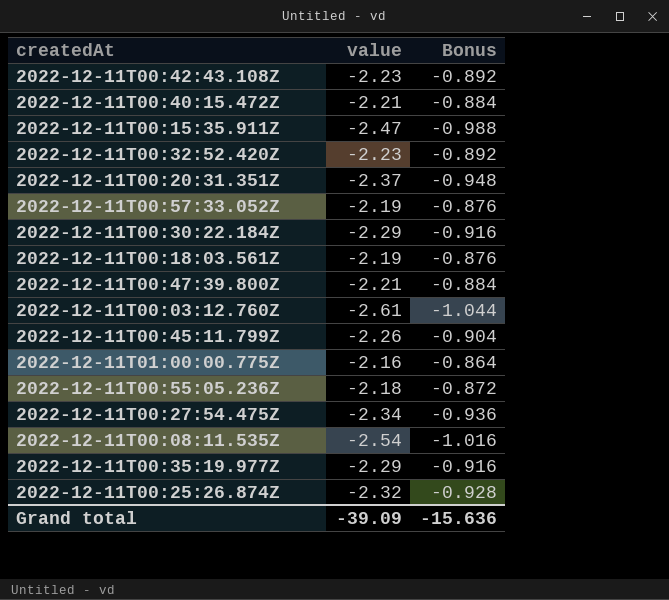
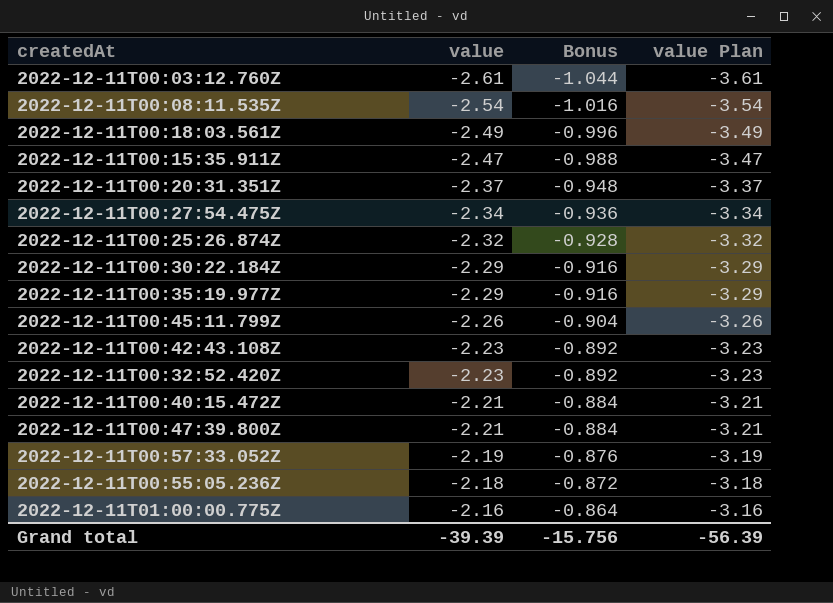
row order: none -> value ascending
column value Plan | formula: none -> [value] - 1
2022-12-11T00:18:03.561Z | value: -2.19 -> -2.49
2022-12-11T00:18:03.561Z | Bonus: -0.876 -> -0.996
Grand total | value: -39.09 -> -39.39
Grand total | Bonus: -15.636 -> -15.756

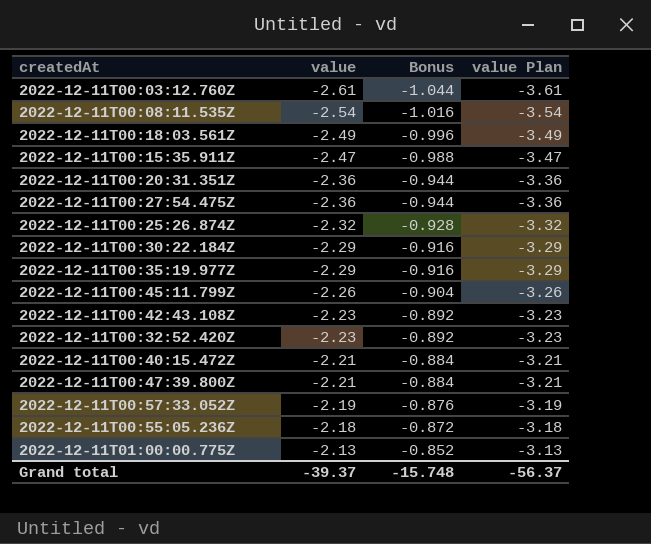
2022-12-11T00:20:31.351Z | value: -2.37 -> -2.36
2022-12-11T00:20:31.351Z | Bonus: -0.948 -> -0.944
2022-12-11T00:20:31.351Z | value Plan: -3.37 -> -3.36
2022-12-11T00:27:54.475Z | value: -2.34 -> -2.36
2022-12-11T00:27:54.475Z | Bonus: -0.936 -> -0.944
2022-12-11T00:27:54.475Z | value Plan: -3.34 -> -3.36
2022-12-11T01:00:00.775Z | value: -2.16 -> -2.13
2022-12-11T01:00:00.775Z | Bonus: -0.864 -> -0.852
2022-12-11T01:00:00.775Z | value Plan: -3.16 -> -3.13
Grand total | value: -39.39 -> -39.37
Grand total | Bonus: -15.756 -> -15.748
Grand total | value Plan: -56.39 -> -56.37

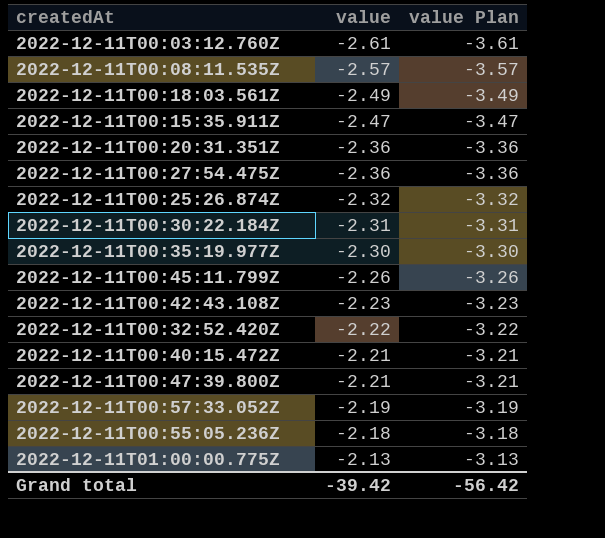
column Bonus | formula: [value] * 0.4 -> none
2022-12-11T00:08:11.535Z | value: -2.54 -> -2.57
2022-12-11T00:08:11.535Z | value Plan: -3.54 -> -3.57
2022-12-11T00:30:22.184Z | value: -2.29 -> -2.31
2022-12-11T00:30:22.184Z | value Plan: -3.29 -> -3.31
2022-12-11T00:35:19.977Z | value: -2.29 -> -2.30
2022-12-11T00:35:19.977Z | value Plan: -3.29 -> -3.30
2022-12-11T00:32:52.420Z | value: -2.23 -> -2.22
2022-12-11T00:32:52.420Z | value Plan: -3.23 -> -3.22
Grand total | value: -39.37 -> -39.42
Grand total | value Plan: -56.37 -> -56.42

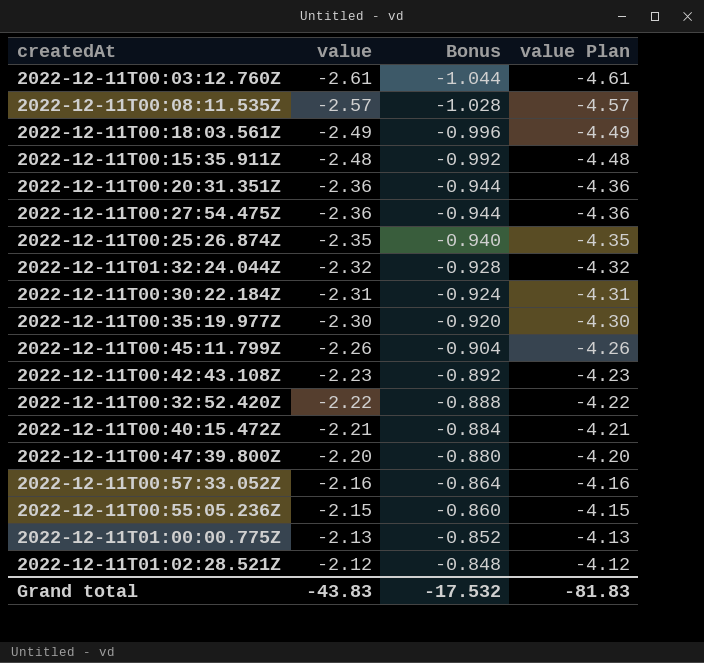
column Bonus | formula: none -> [value] * 0.4
column value Plan | formula: [value] - 1 -> [value] - 2
2022-12-11T00:15:35.911Z | value: -2.47 -> -2.48
2022-12-11T00:25:26.874Z | value: -2.32 -> -2.35
row 2022-12-11T01:32:24.044Z: none -> -2.32 | -0.928 | -4.32
2022-12-11T00:47:39.800Z | value: -2.21 -> -2.20
2022-12-11T00:57:33.052Z | value: -2.19 -> -2.16
2022-12-11T00:55:05.236Z | value: -2.18 -> -2.15
row 2022-12-11T01:02:28.521Z: none -> -2.12 | -0.848 | -4.12
Grand total | value: -39.42 -> -43.83
Grand total | value Plan: -56.42 -> -81.83

